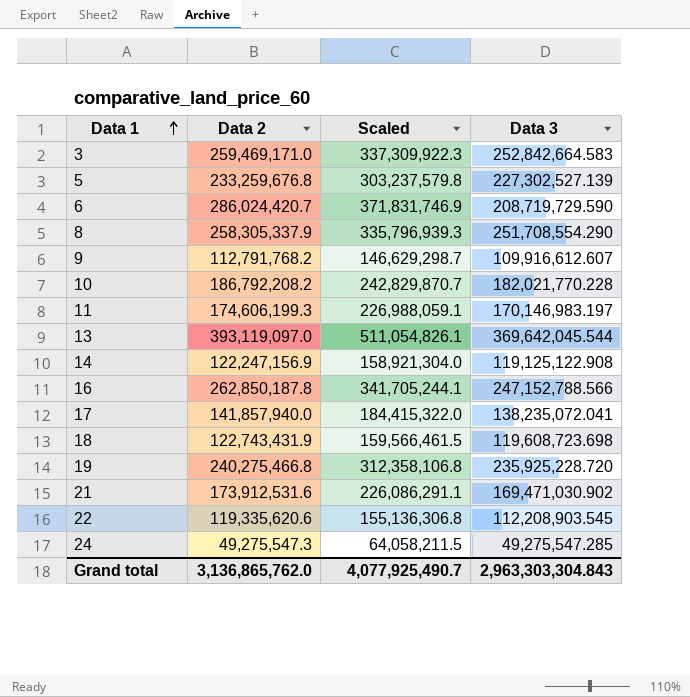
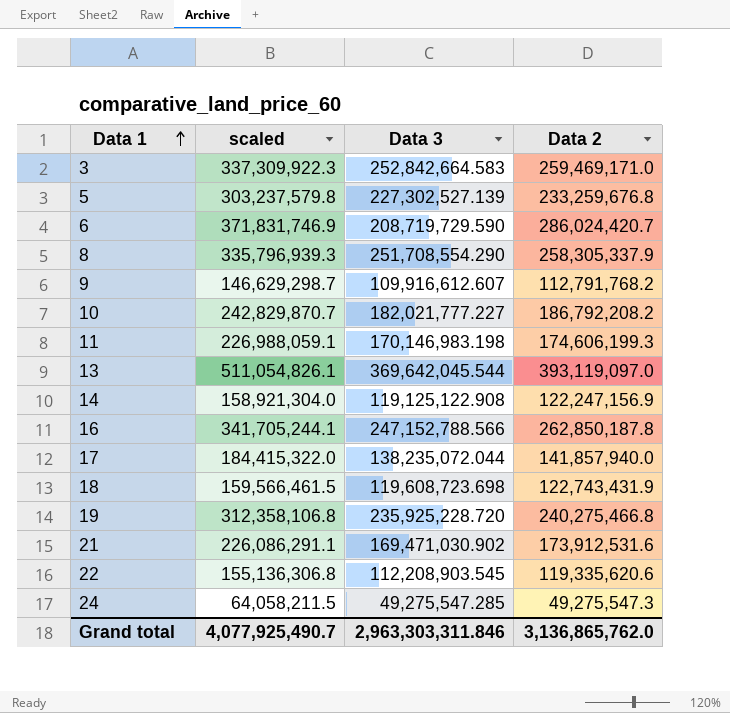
column name: Scaled -> scaled
column Data 2 | position: 2 -> 4
10 | Data 3: 182,021,770.228 -> 182,021,777.227
11 | Data 3: 170,146,983.197 -> 170,146,983.198
17 | Data 3: 138,235,072.041 -> 138,235,072.044
Grand total | Data 3: 2,963,303,304.843 -> 2,963,303,311.846

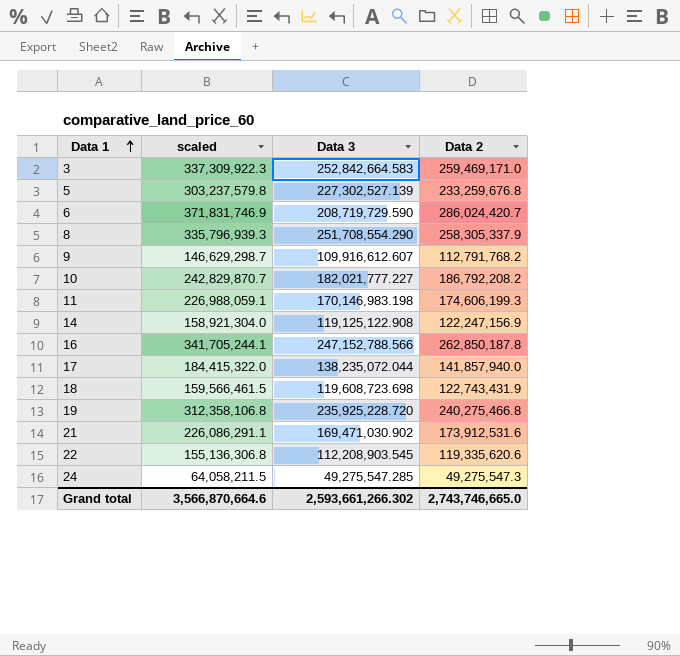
row 13: 511,054,826.1 | 369,642,045.544 | 393,119,097.0 -> none
Grand total | scaled: 4,077,925,490.7 -> 3,566,870,664.6
Grand total | Data 3: 2,963,303,311.846 -> 2,593,661,266.302
Grand total | Data 2: 3,136,865,762.0 -> 2,743,746,665.0

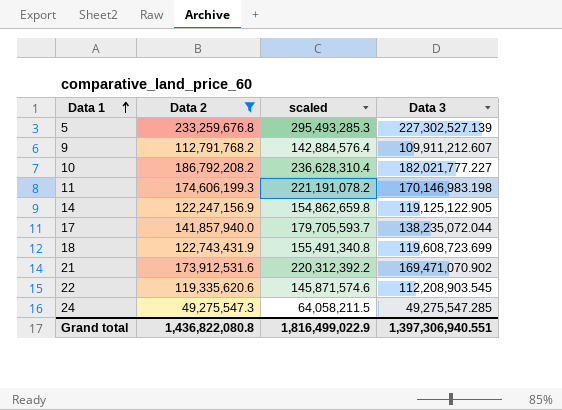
filter: none -> Data 2 <= 233,259,676.8
column Data 2 | position: 4 -> 2
column scaled | formula: [Data 2] * 1.3 -> [Data 3] * 1.3
9 | Data 3: 109,916,612.607 -> 109,911,212.607
14 | Data 3: 119,125,122.908 -> 119,125,122.905
18 | Data 3: 119,608,723.698 -> 119,608,723.699
21 | Data 3: 169,471,030.902 -> 169,471,070.902
Grand total | Data 2: 2,743,746,665.0 -> 1,436,822,080.8
Grand total | scaled: 3,566,870,664.6 -> 1,816,499,022.9
Grand total | Data 3: 2,593,661,266.302 -> 1,397,306,940.551

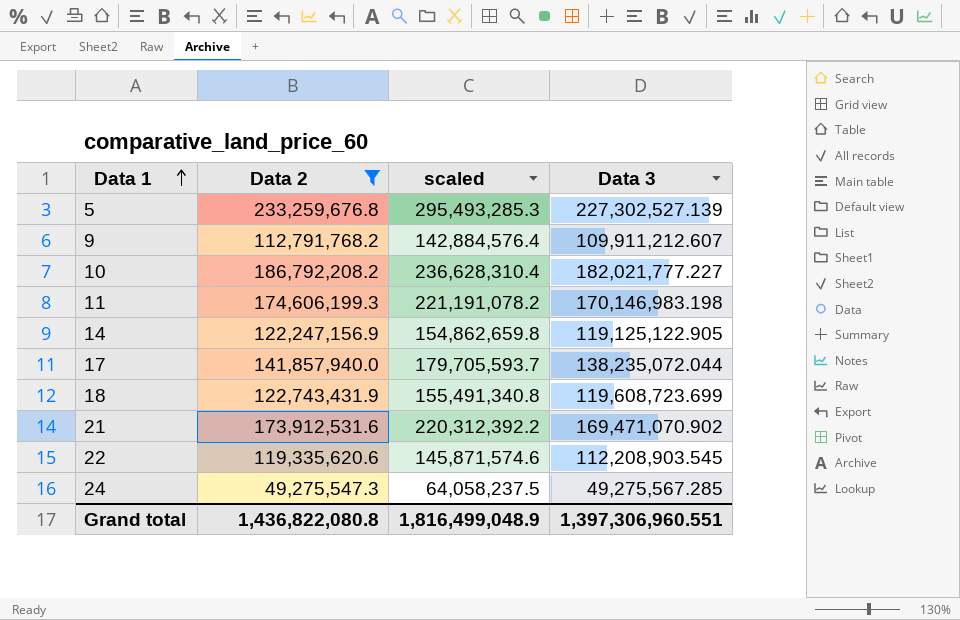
24 | scaled: 64,058,211.5 -> 64,058,237.5
24 | Data 3: 49,275,547.285 -> 49,275,567.285
Grand total | scaled: 1,816,499,022.9 -> 1,816,499,048.9
Grand total | Data 3: 1,397,306,940.551 -> 1,397,306,960.551

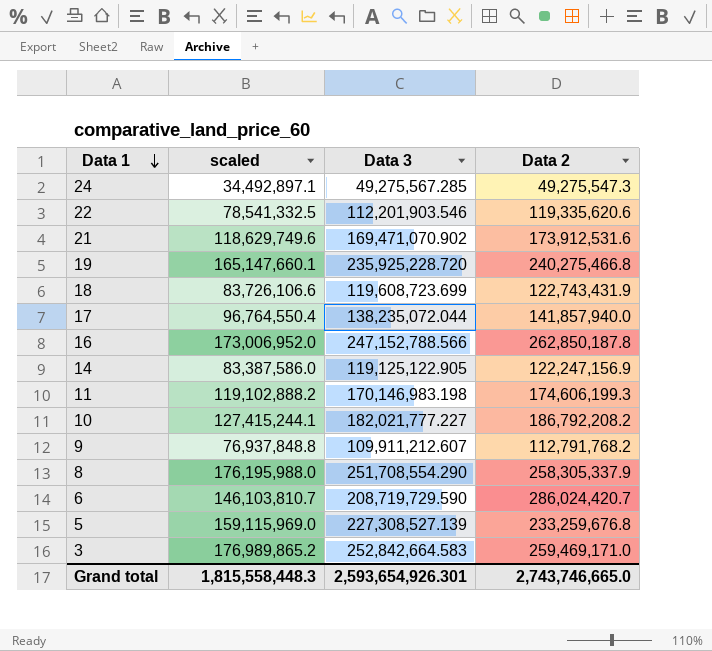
filter: Data 2 <= 233,259,676.8 -> none
row order: Data 1 ascending -> Data 1 descending
column scaled | formula: [Data 3] * 1.3 -> [Data 3] * 0.7
column Data 2 | position: 2 -> 4
22 | Data 3: 112,208,903.545 -> 112,201,903.546
5 | Data 3: 227,302,527.139 -> 227,308,527.139
Grand total | scaled: 1,816,499,048.9 -> 1,815,558,448.3
Grand total | Data 3: 1,397,306,960.551 -> 2,593,654,926.301
Grand total | Data 2: 1,436,822,080.8 -> 2,743,746,665.0

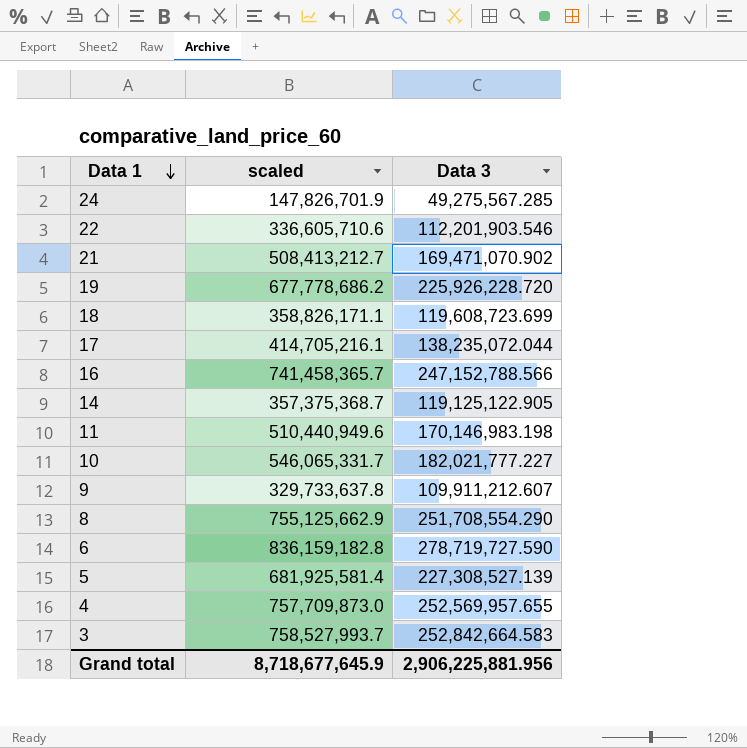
column Data 2 | position: 4 -> none
column scaled | formula: [Data 3] * 0.7 -> [Data 3] * 3
19 | Data 3: 235,925,228.720 -> 225,926,228.720
6 | Data 3: 208,719,729.590 -> 278,719,727.590
row 4: none -> 757,709,873.0 | 252,569,957.655
Grand total | scaled: 1,815,558,448.3 -> 8,718,677,645.9
Grand total | Data 3: 2,593,654,926.301 -> 2,906,225,881.956

